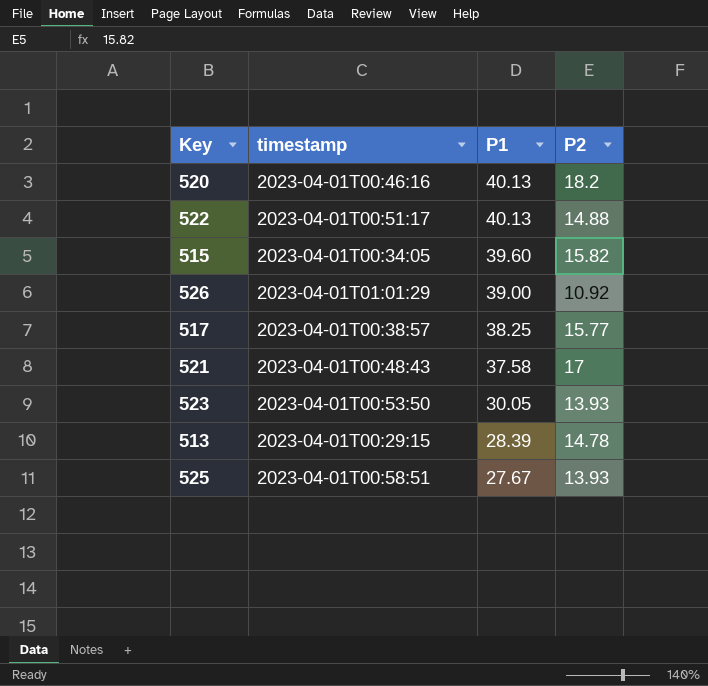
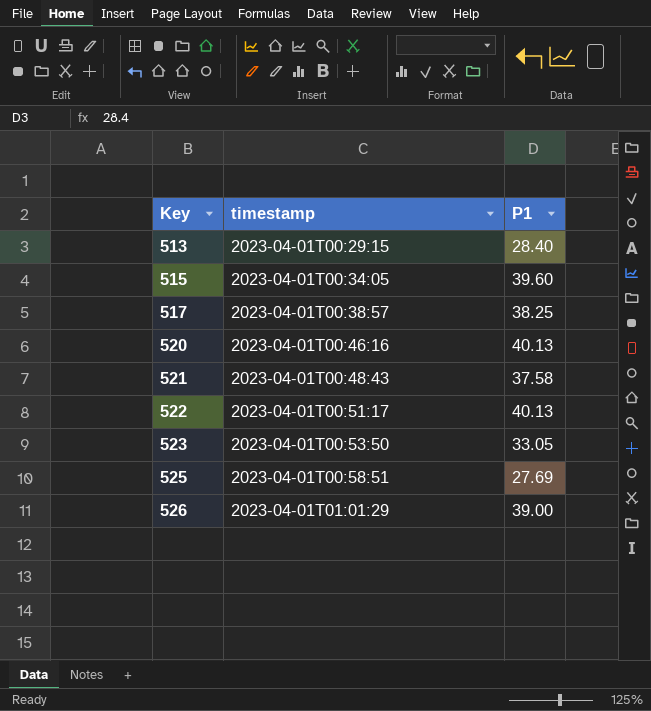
row order: P1 descending -> Key ascending
column P2 | position: 4 -> none
513 | P1: 28.39 -> 28.40
523 | P1: 30.05 -> 33.05
525 | P1: 27.67 -> 27.69

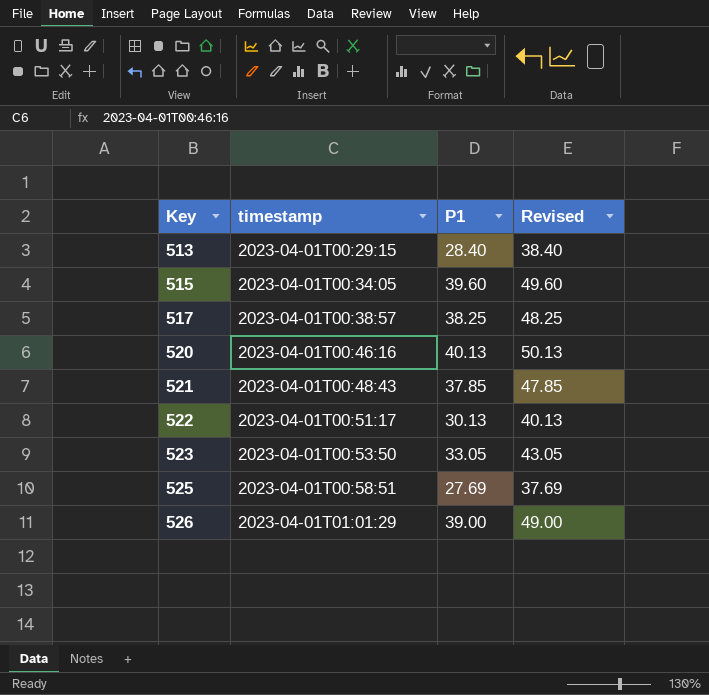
column Revised | formula: none -> [P1] + 10
521 | P1: 37.58 -> 37.85
522 | P1: 40.13 -> 30.13

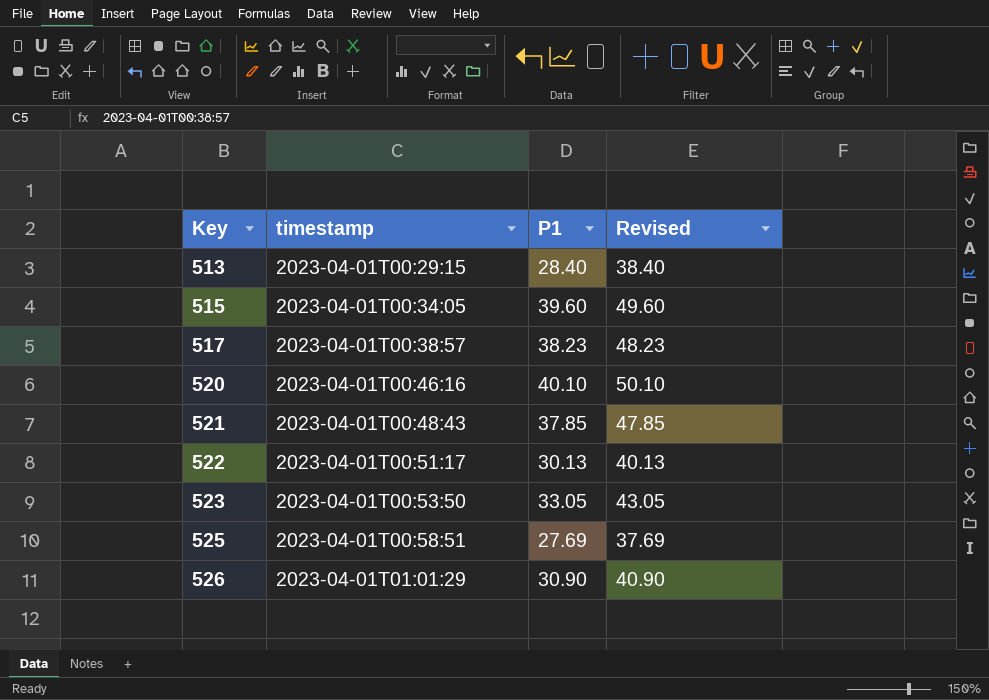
517 | P1: 38.25 -> 38.23
517 | Revised: 48.25 -> 48.23
520 | P1: 40.13 -> 40.10
520 | Revised: 50.13 -> 50.10
526 | P1: 39.00 -> 30.90
526 | Revised: 49.00 -> 40.90

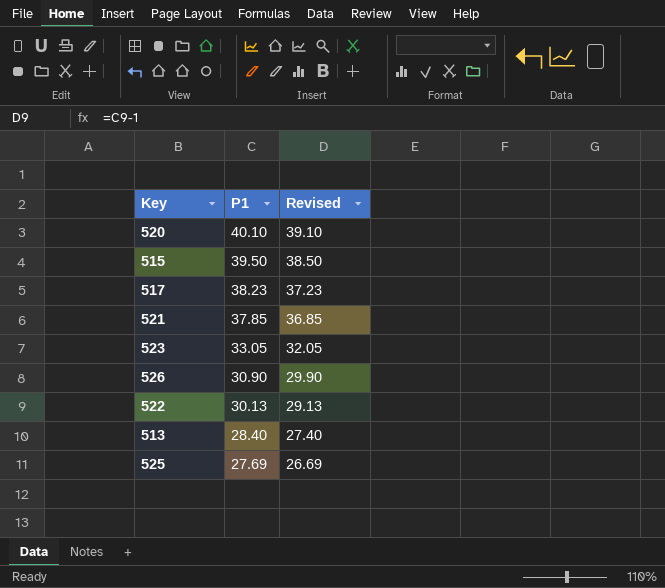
row order: Key ascending -> P1 descending
column timestamp | position: 2 -> none
column Revised | formula: [P1] + 10 -> [P1] - 1
515 | P1: 39.60 -> 39.50

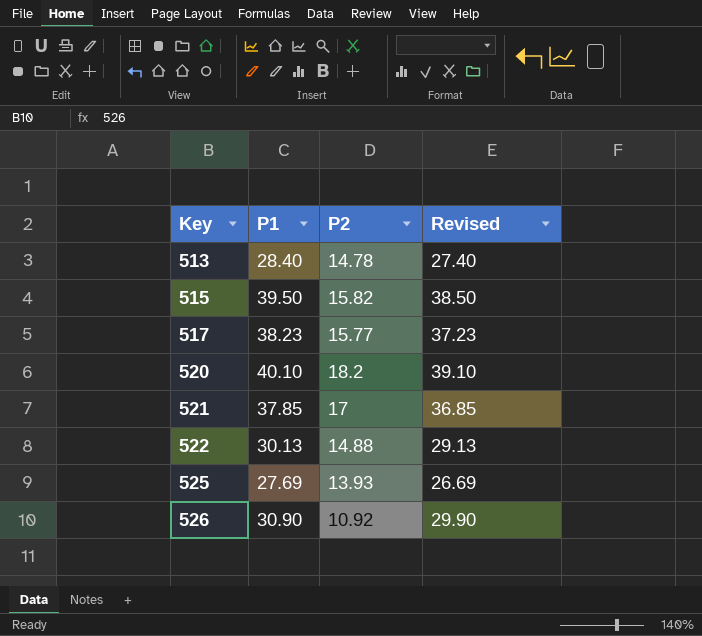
row order: P1 descending -> Key ascending
column P2 | position: none -> 3
row 523: 33.05 | 32.05 -> none

